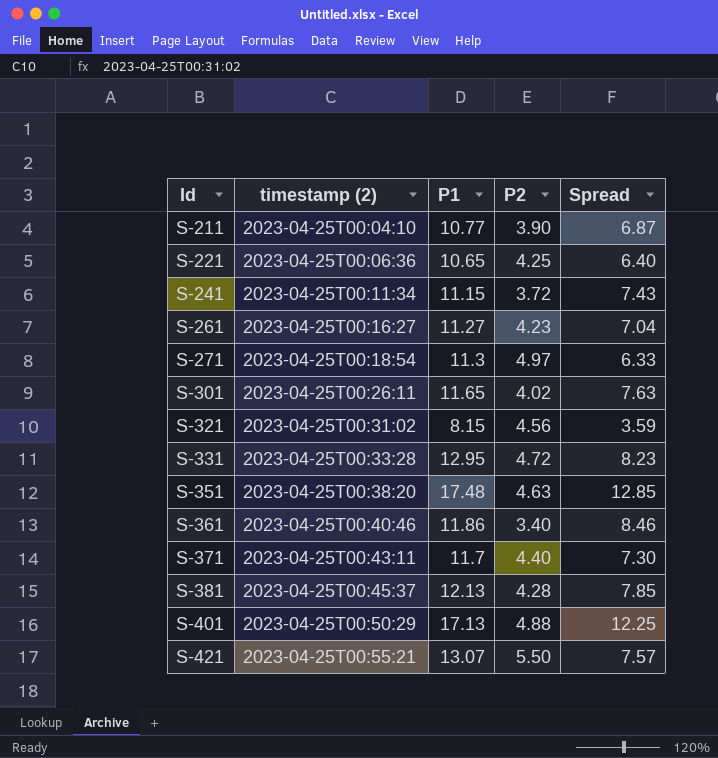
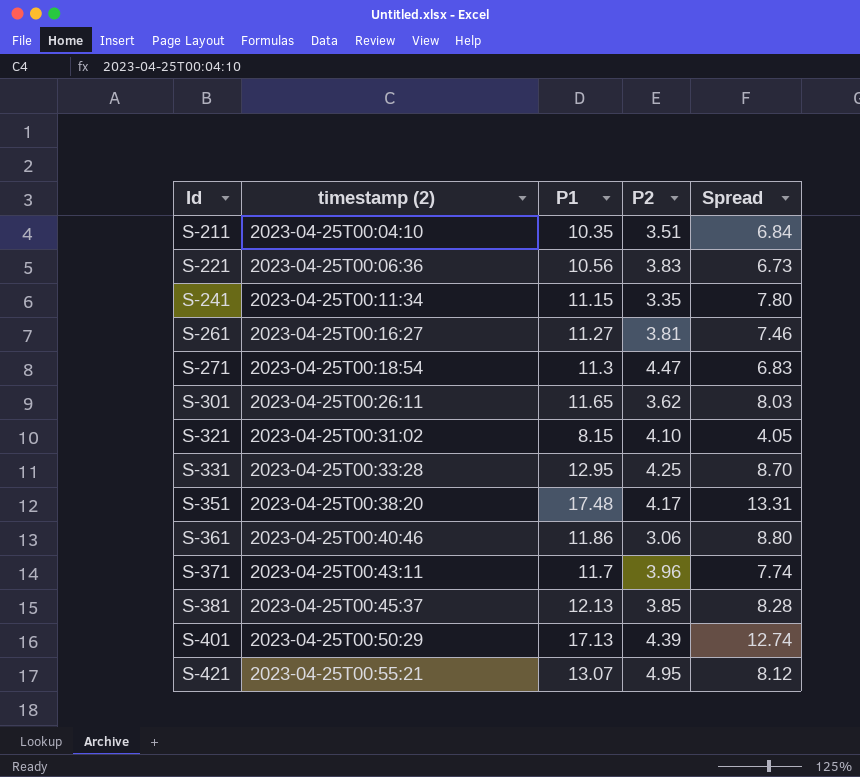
S-211 | P1: 10.77 -> 10.35
S-211 | P2: 3.90 -> 3.51
S-211 | Spread: 6.87 -> 6.84
S-221 | P1: 10.65 -> 10.56
S-221 | P2: 4.25 -> 3.83
S-221 | Spread: 6.40 -> 6.73
S-241 | P2: 3.72 -> 3.35
S-241 | Spread: 7.43 -> 7.80
S-261 | P2: 4.23 -> 3.81
S-261 | Spread: 7.04 -> 7.46
S-271 | P2: 4.97 -> 4.47
S-271 | Spread: 6.33 -> 6.83
S-301 | P2: 4.02 -> 3.62
S-301 | Spread: 7.63 -> 8.03
S-321 | P2: 4.56 -> 4.10
S-321 | Spread: 3.59 -> 4.05
S-331 | P2: 4.72 -> 4.25
S-331 | Spread: 8.23 -> 8.70
S-351 | P2: 4.63 -> 4.17
S-351 | Spread: 12.85 -> 13.31
S-361 | P2: 3.40 -> 3.06
S-361 | Spread: 8.46 -> 8.80
S-371 | P2: 4.40 -> 3.96
S-371 | Spread: 7.30 -> 7.74
S-381 | P2: 4.28 -> 3.85
S-381 | Spread: 7.85 -> 8.28
S-401 | P2: 4.88 -> 4.39
S-401 | Spread: 12.25 -> 12.74
S-421 | P2: 5.50 -> 4.95
S-421 | Spread: 7.57 -> 8.12

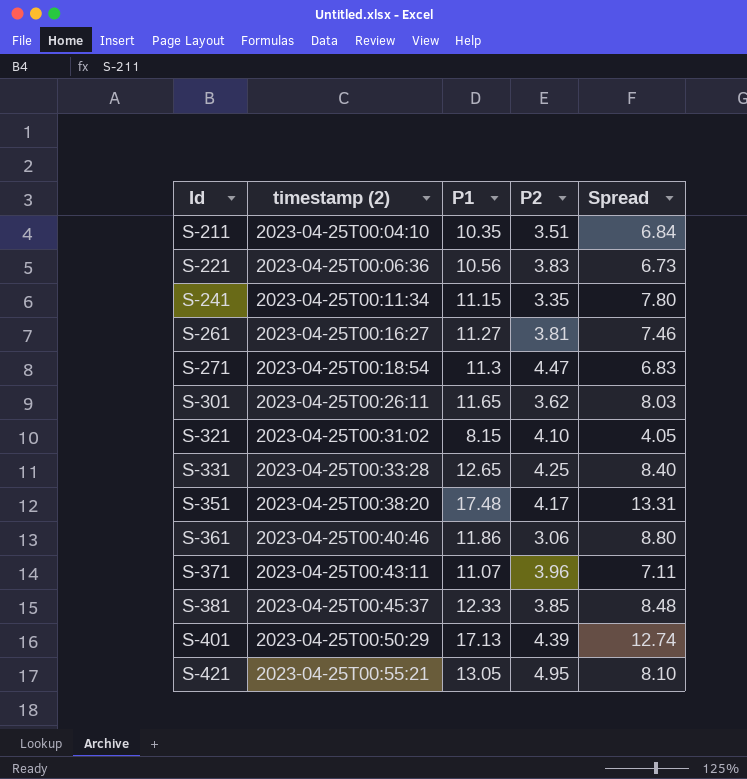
S-331 | P1: 12.95 -> 12.65
S-331 | Spread: 8.70 -> 8.40
S-371 | P1: 11.7 -> 11.07
S-371 | Spread: 7.74 -> 7.11
S-381 | P1: 12.13 -> 12.33
S-381 | Spread: 8.28 -> 8.48
S-421 | P1: 13.07 -> 13.05
S-421 | Spread: 8.12 -> 8.10

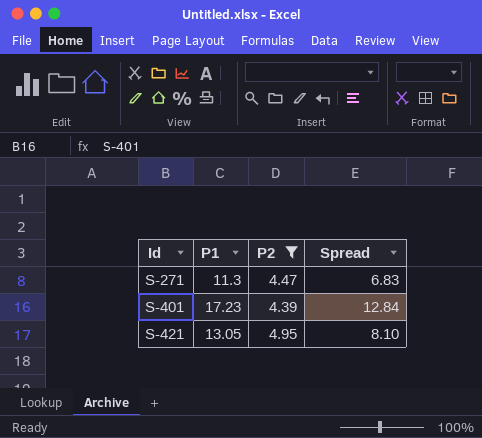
filter: none -> P2 >= 4.39
column timestamp (2) | position: 2 -> none
S-401 | P1: 17.13 -> 17.23
S-401 | Spread: 12.74 -> 12.84

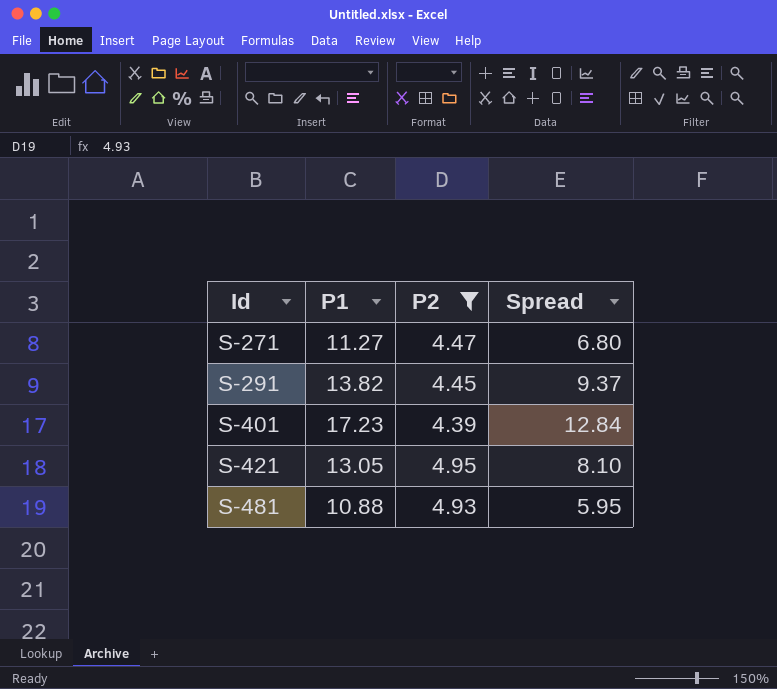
S-271 | P1: 11.3 -> 11.27
S-271 | Spread: 6.83 -> 6.80
row S-291: none -> 13.82 | 4.45 | 9.37
row S-481: none -> 10.88 | 4.93 | 5.95

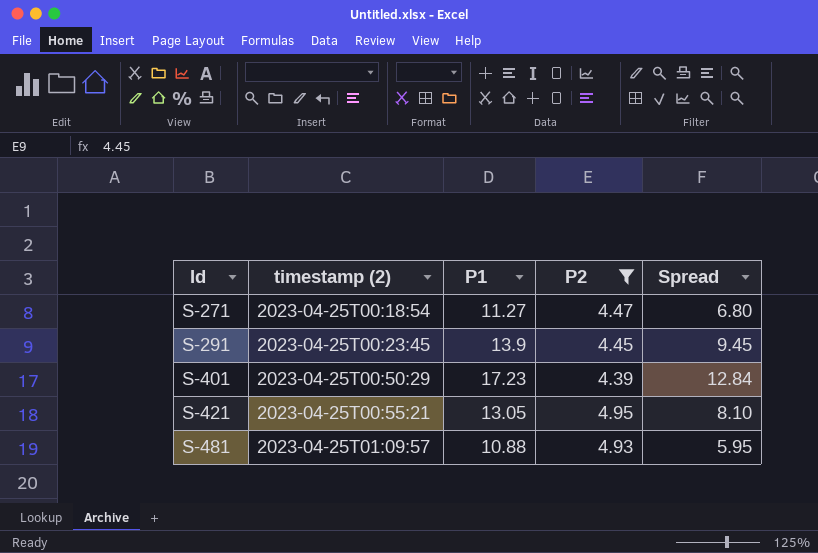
column timestamp (2) | position: none -> 2
S-291 | P1: 13.82 -> 13.9
S-291 | Spread: 9.37 -> 9.45

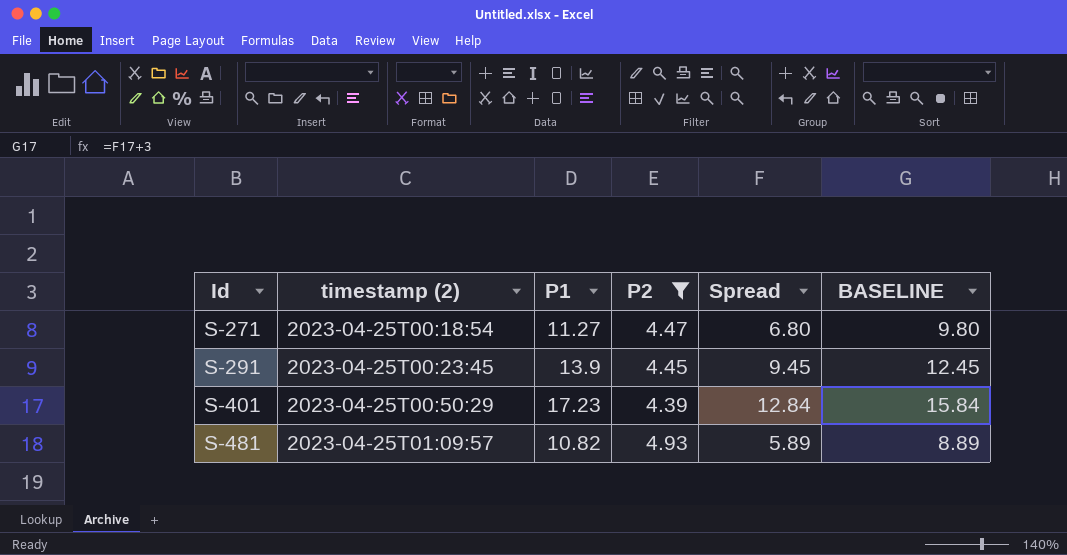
column BASELINE | formula: none -> [Spread] + 3
row S-421: 2023-04-25T00:55:21 | 13.05 | 4.95 | 8.10 -> none
S-481 | P1: 10.88 -> 10.82
S-481 | Spread: 5.95 -> 5.89

